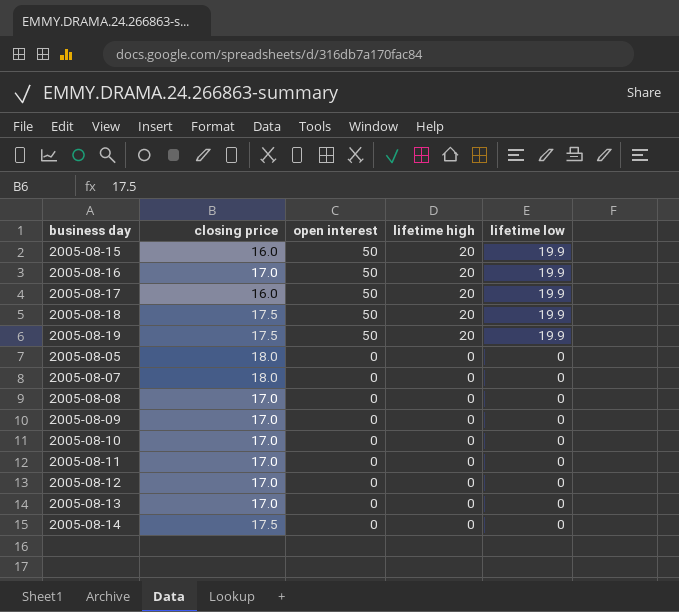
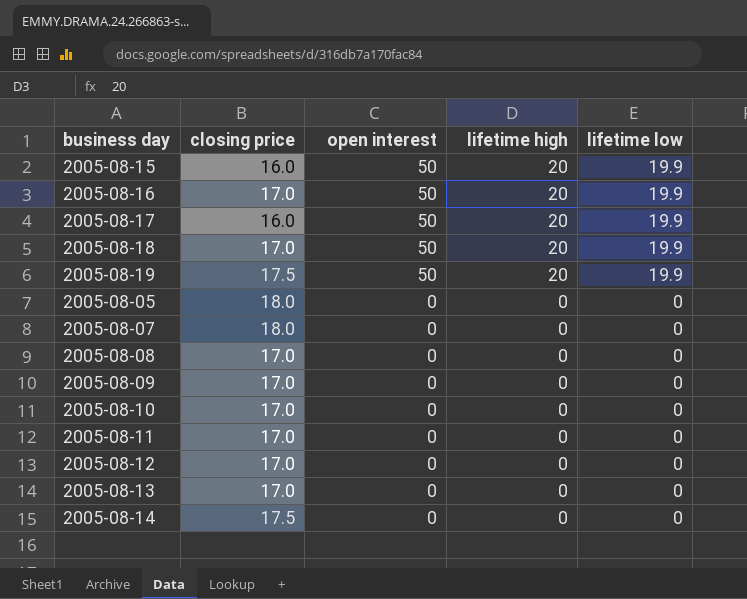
2005-08-18 | closing price: 17.5 -> 17.0

